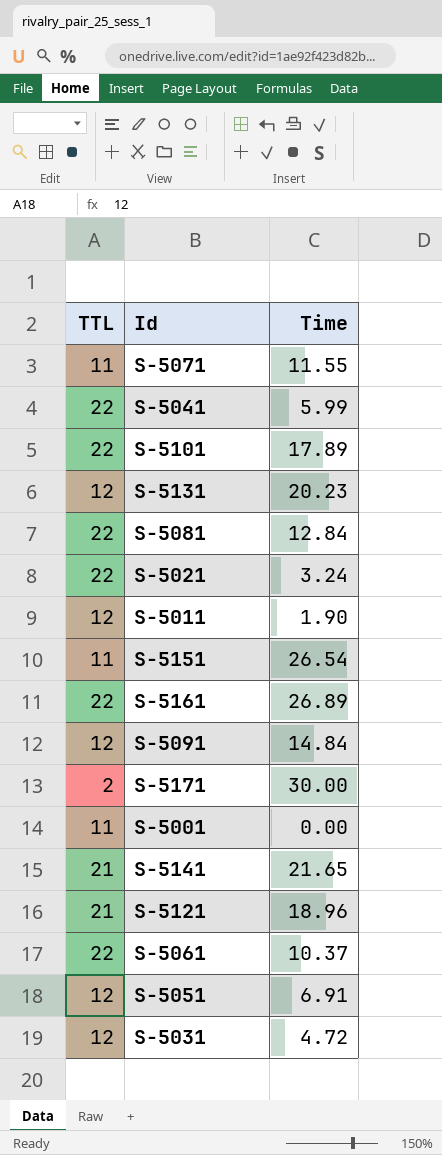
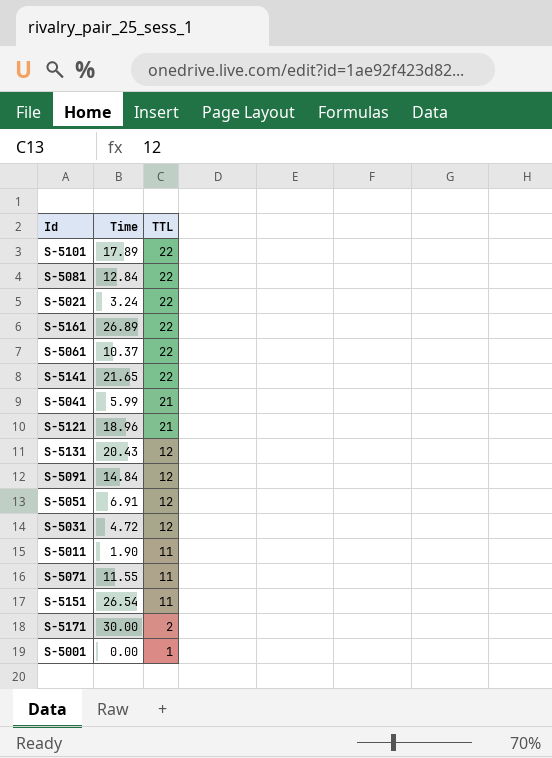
row order: none -> TTL descending
column TTL | position: 1 -> 3
S-5141 | TTL: 21 -> 22
S-5041 | TTL: 22 -> 21
S-5131 | Time: 20.23 -> 20.43
S-5011 | TTL: 12 -> 11
S-5001 | TTL: 11 -> 1

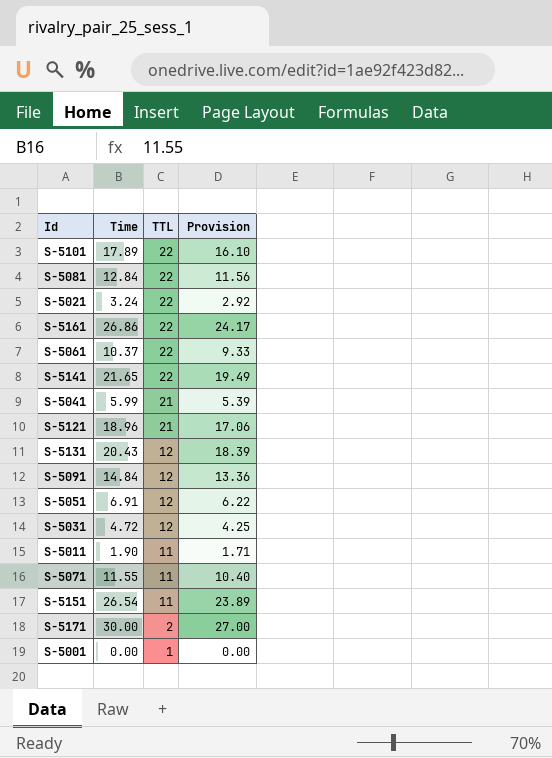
column Provision | formula: none -> [Time] * 0.9
S-5161 | Time: 26.89 -> 26.86

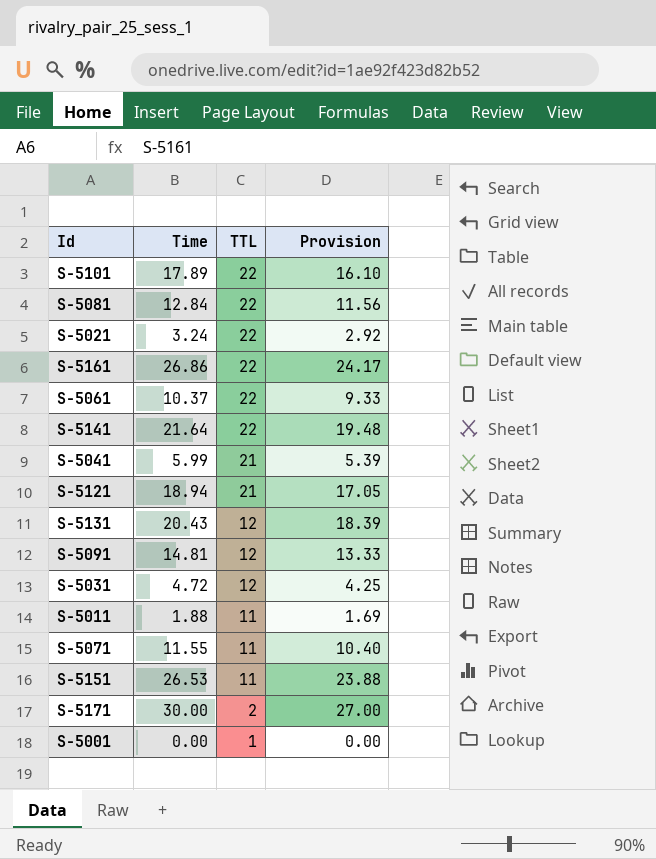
row S-5051: 6.91 | 12 | 6.22 -> none
S-5141 | Time: 21.65 -> 21.64
S-5141 | Provision: 19.49 -> 19.48
S-5121 | Time: 18.96 -> 18.94
S-5121 | Provision: 17.06 -> 17.05
S-5091 | Time: 14.84 -> 14.81
S-5091 | Provision: 13.36 -> 13.33
S-5011 | Time: 1.90 -> 1.88
S-5011 | Provision: 1.71 -> 1.69
S-5151 | Time: 26.54 -> 26.53
S-5151 | Provision: 23.89 -> 23.88

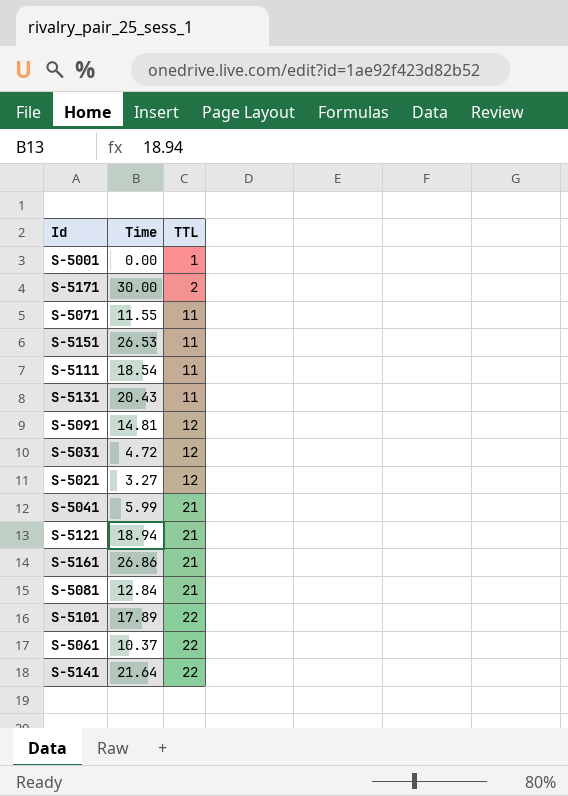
row order: TTL descending -> TTL ascending
column Provision | formula: [Time] * 0.9 -> none
row S-5011: 1.88 | 11 | 1.69 -> none
row S-5111: none -> 18.54 | 11
S-5131 | TTL: 12 -> 11
S-5021 | Time: 3.24 -> 3.27
S-5021 | TTL: 22 -> 12
S-5161 | TTL: 22 -> 21
S-5081 | TTL: 22 -> 21

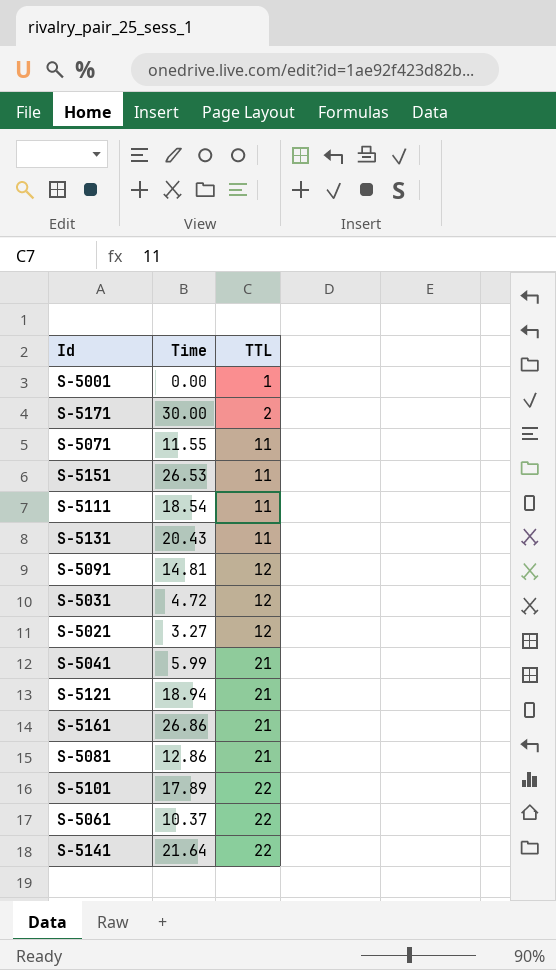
S-5081 | Time: 12.84 -> 12.86

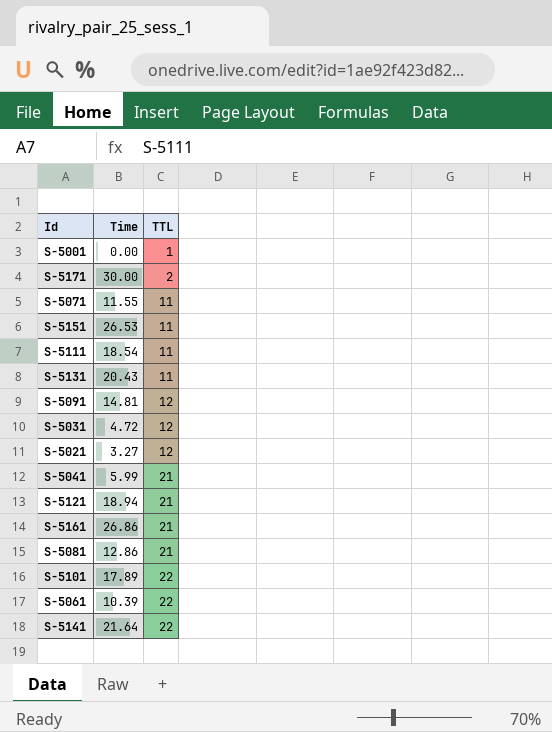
S-5061 | Time: 10.37 -> 10.39

